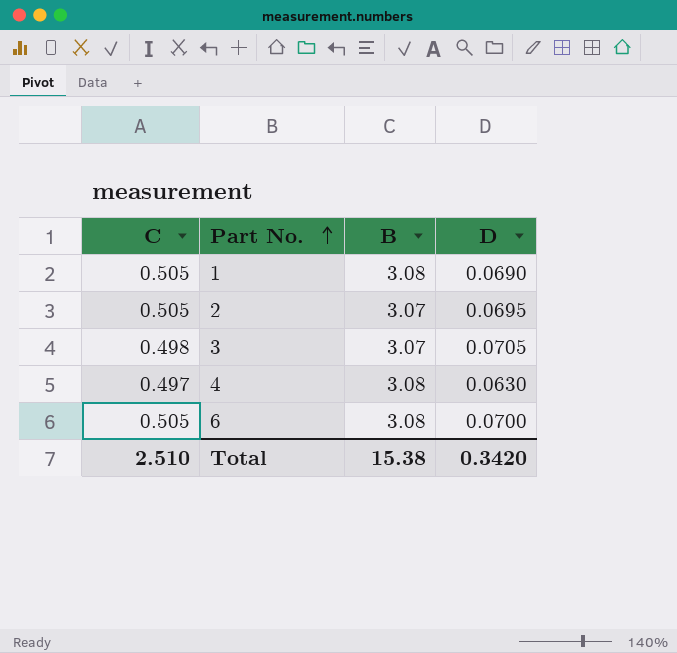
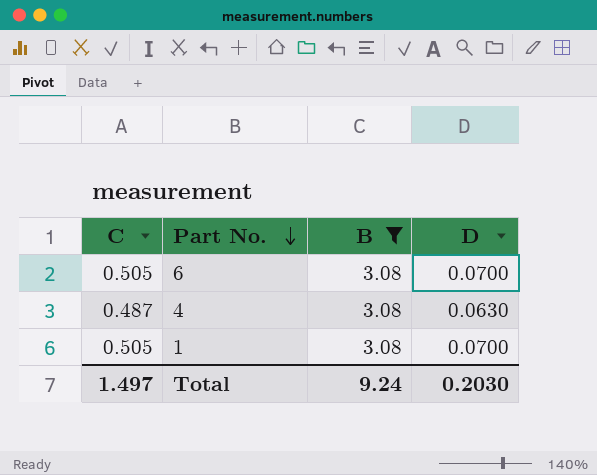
filter: none -> B = 3.08
row order: Part No. ascending -> Part No. descending
4 | C: 0.497 -> 0.487
1 | D: 0.0690 -> 0.0700
Total | C: 2.510 -> 1.497
Total | B: 15.38 -> 9.24
Total | D: 0.3420 -> 0.2030

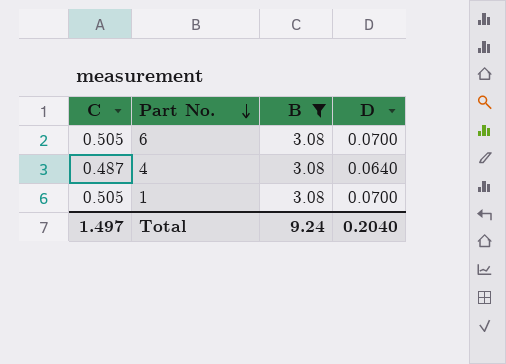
4 | D: 0.0630 -> 0.0640
Total | D: 0.2030 -> 0.2040

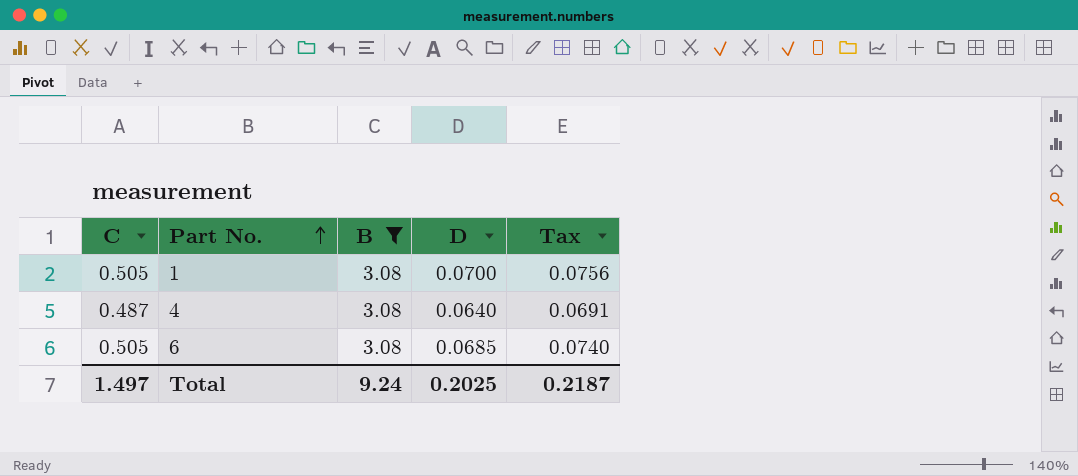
row order: Part No. descending -> Part No. ascending
column Tax | formula: none -> [D] * 1.08
6 | D: 0.0700 -> 0.0685
Total | D: 0.2040 -> 0.2025

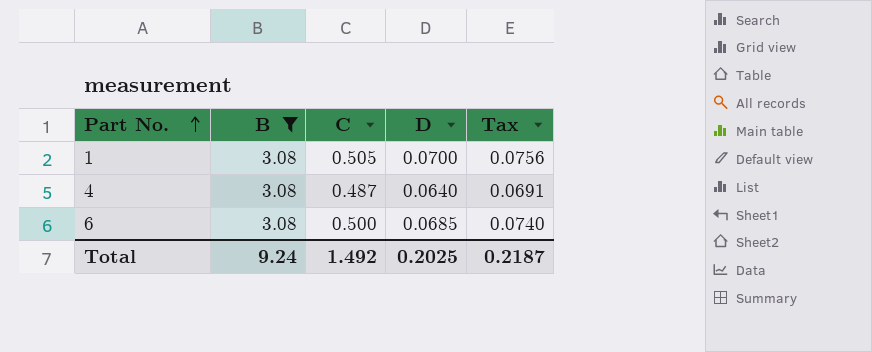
column C | position: 1 -> 3
6 | C: 0.505 -> 0.500
Total | C: 1.497 -> 1.492

